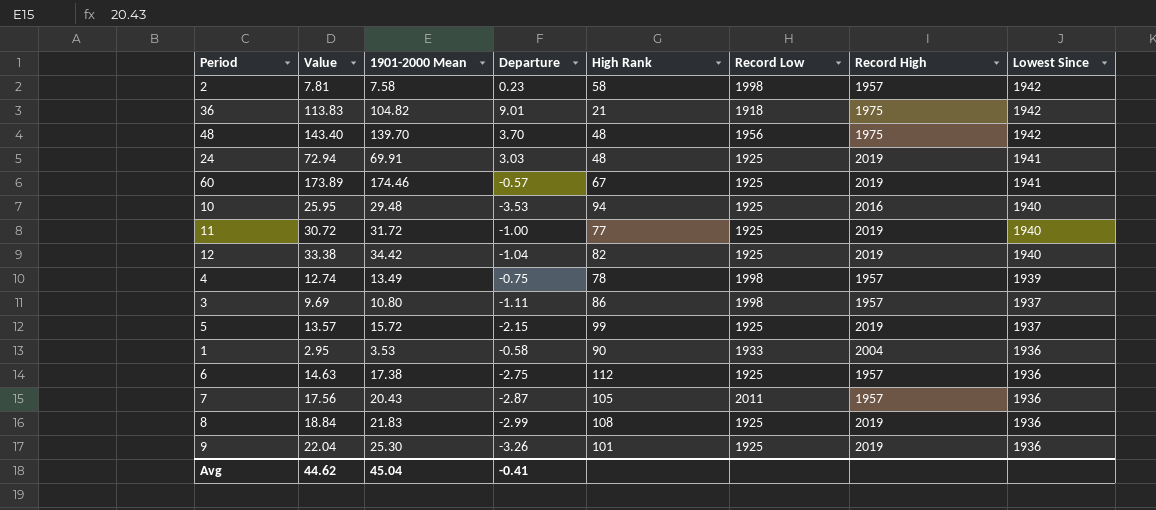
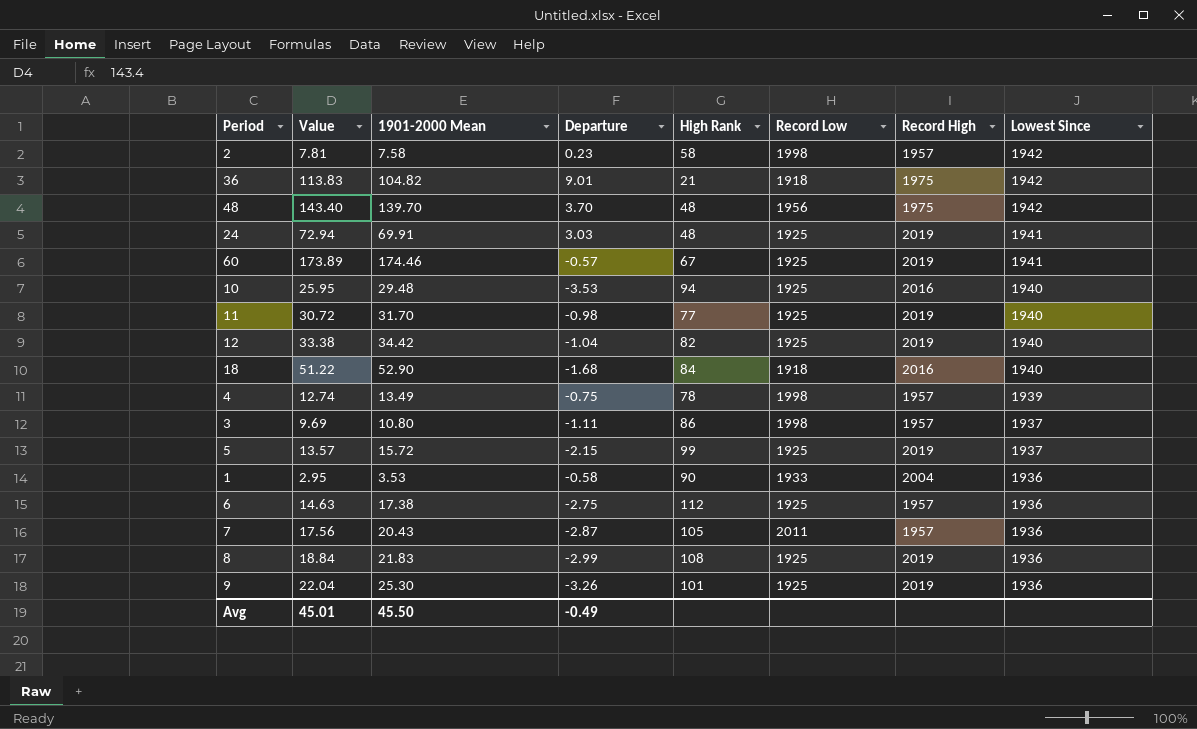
11 | 1901-2000 Mean: 31.72 -> 31.70
11 | Departure: -1.00 -> -0.98
row 18: none -> 51.22 | 52.90 | -1.68 | 84 | 1918 | 2016 | 1940
Avg | Value: 44.62 -> 45.01
Avg | 1901-2000 Mean: 45.04 -> 45.50
Avg | Departure: -0.41 -> -0.49

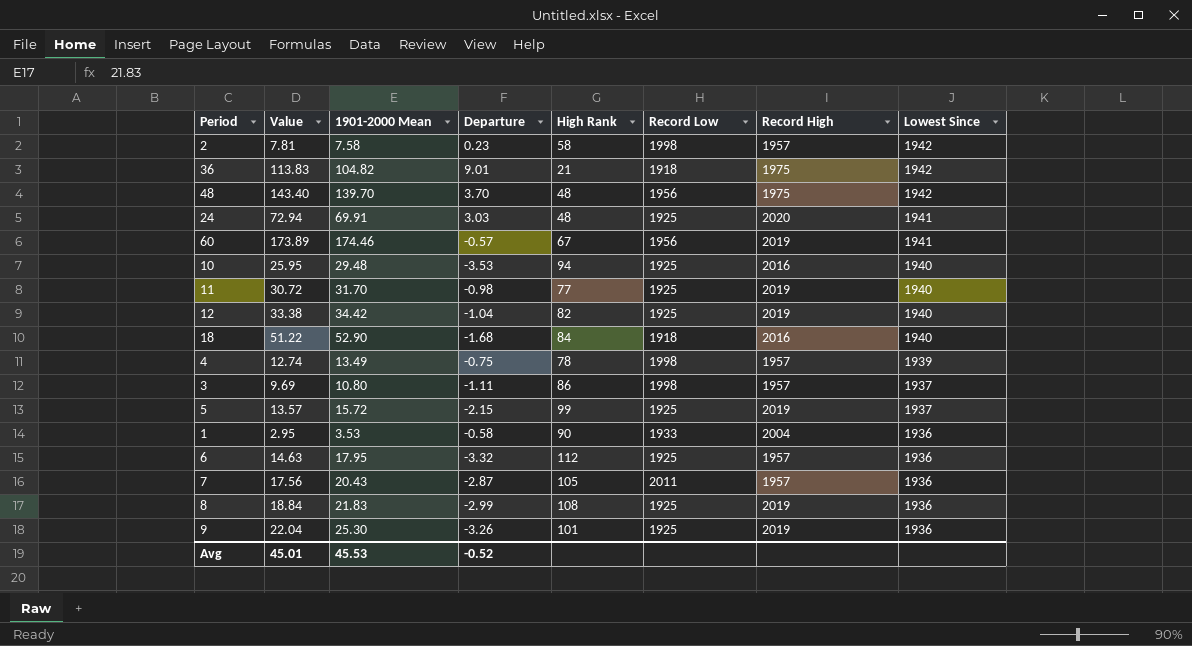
24 | Record High: 2019 -> 2020
60 | Record Low: 1925 -> 1956
6 | 1901-2000 Mean: 17.38 -> 17.95
6 | Departure: -2.75 -> -3.32
Avg | 1901-2000 Mean: 45.50 -> 45.53
Avg | Departure: -0.49 -> -0.52

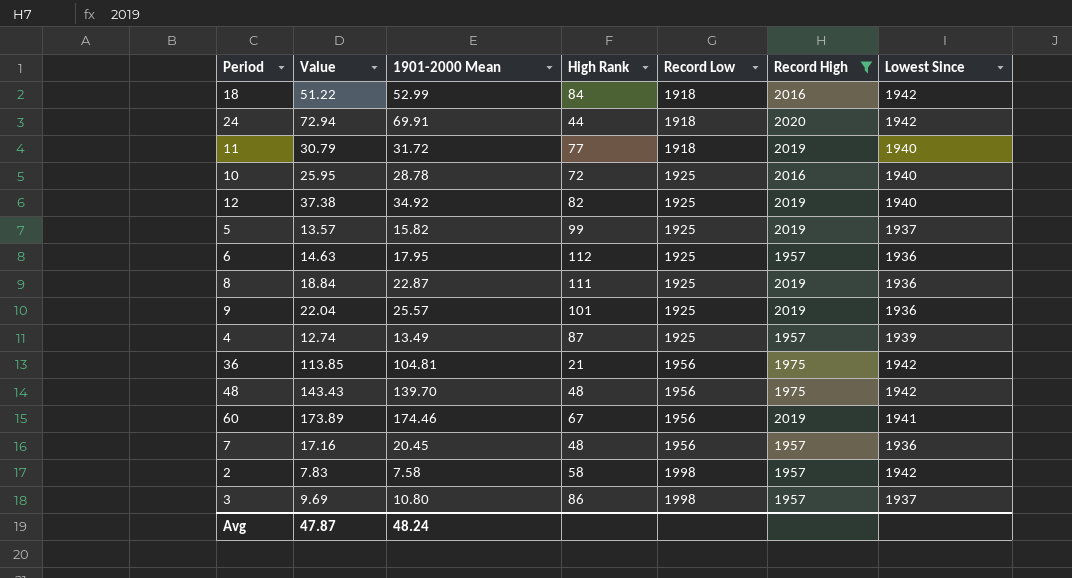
filter: none -> Record High != 2004
row order: Lowest Since descending -> Record Low ascending
column Departure | formula: [Value] - [1901-2000 Mean] -> none
18 | 1901-2000 Mean: 52.90 -> 52.99
18 | Lowest Since: 1940 -> 1942
24 | High Rank: 48 -> 44
24 | Record Low: 1925 -> 1918
24 | Lowest Since: 1941 -> 1942
11 | Value: 30.72 -> 30.79
11 | 1901-2000 Mean: 31.70 -> 31.72
11 | Record Low: 1925 -> 1918
10 | 1901-2000 Mean: 29.48 -> 28.78
10 | High Rank: 94 -> 72
12 | Value: 33.38 -> 37.38
12 | 1901-2000 Mean: 34.42 -> 34.92
5 | 1901-2000 Mean: 15.72 -> 15.82
8 | 1901-2000 Mean: 21.83 -> 22.87
8 | High Rank: 108 -> 111
9 | 1901-2000 Mean: 25.30 -> 25.57
4 | High Rank: 78 -> 87
4 | Record Low: 1998 -> 1925
36 | Value: 113.83 -> 113.85
36 | 1901-2000 Mean: 104.82 -> 104.81
36 | Record Low: 1918 -> 1956
48 | Value: 143.40 -> 143.43
7 | Value: 17.56 -> 17.16
7 | 1901-2000 Mean: 20.43 -> 20.45
7 | High Rank: 105 -> 48
7 | Record Low: 2011 -> 1956
2 | Value: 7.81 -> 7.83
Avg | Value: 45.01 -> 47.87
Avg | 1901-2000 Mean: 45.53 -> 48.24

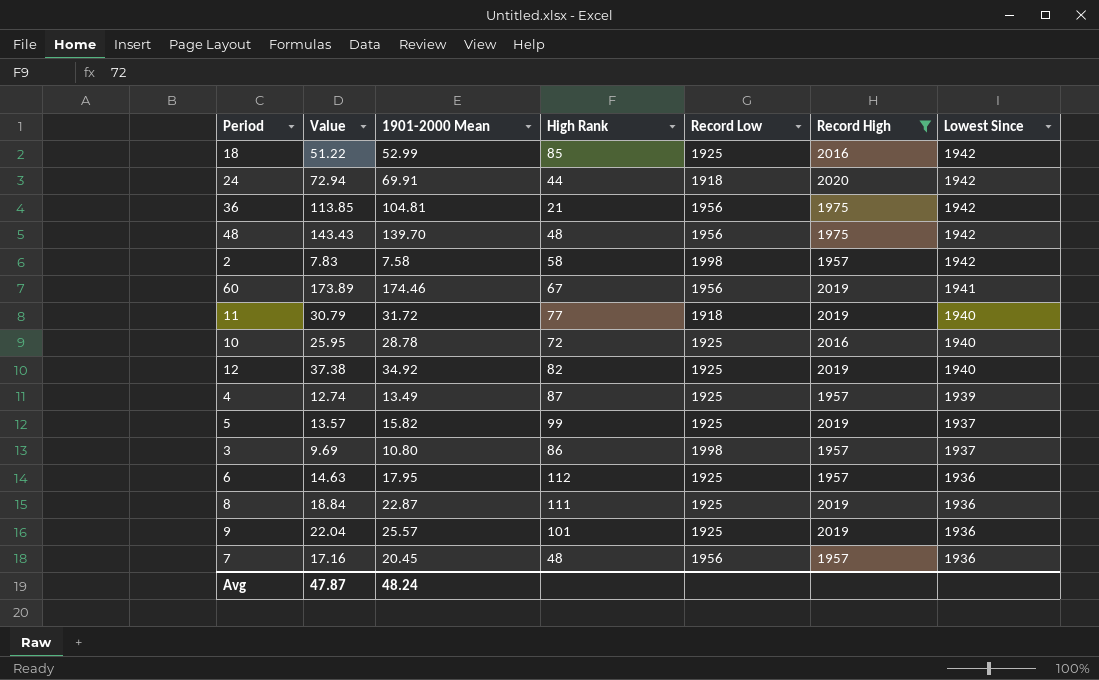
row order: Record Low ascending -> Lowest Since descending
18 | High Rank: 84 -> 85
18 | Record Low: 1918 -> 1925

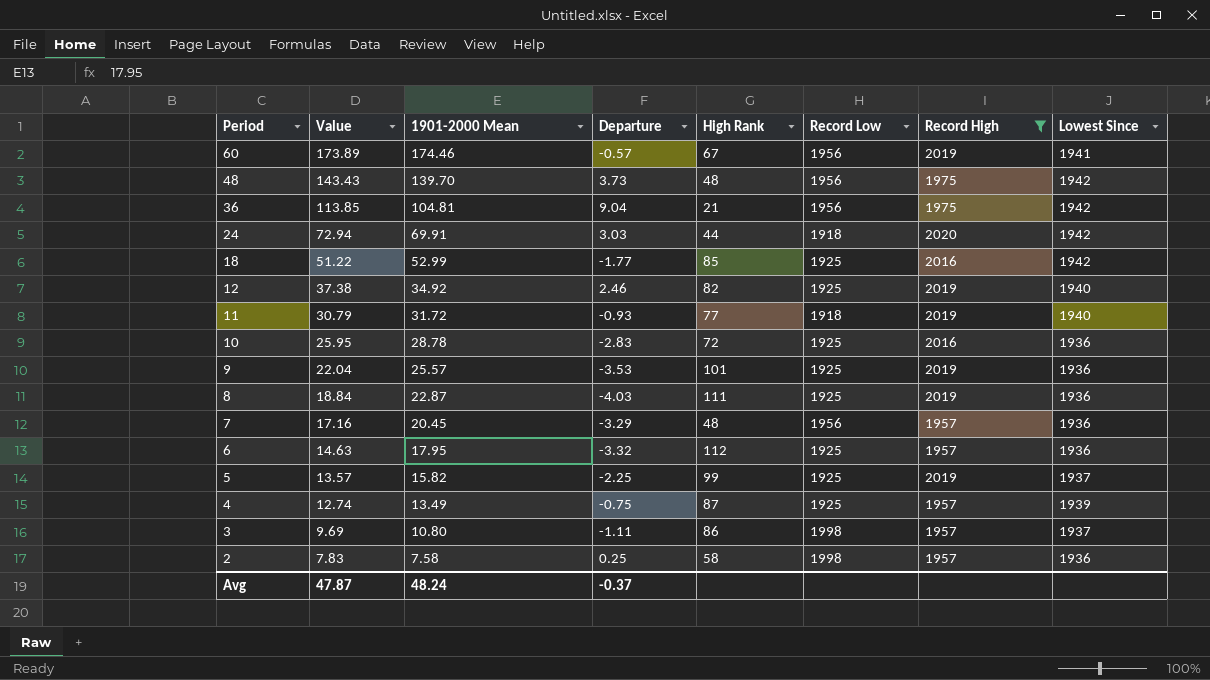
row order: Lowest Since descending -> Period descending
column Departure | formula: none -> [Value] - [1901-2000 Mean]
10 | Lowest Since: 1940 -> 1936
2 | Lowest Since: 1942 -> 1936

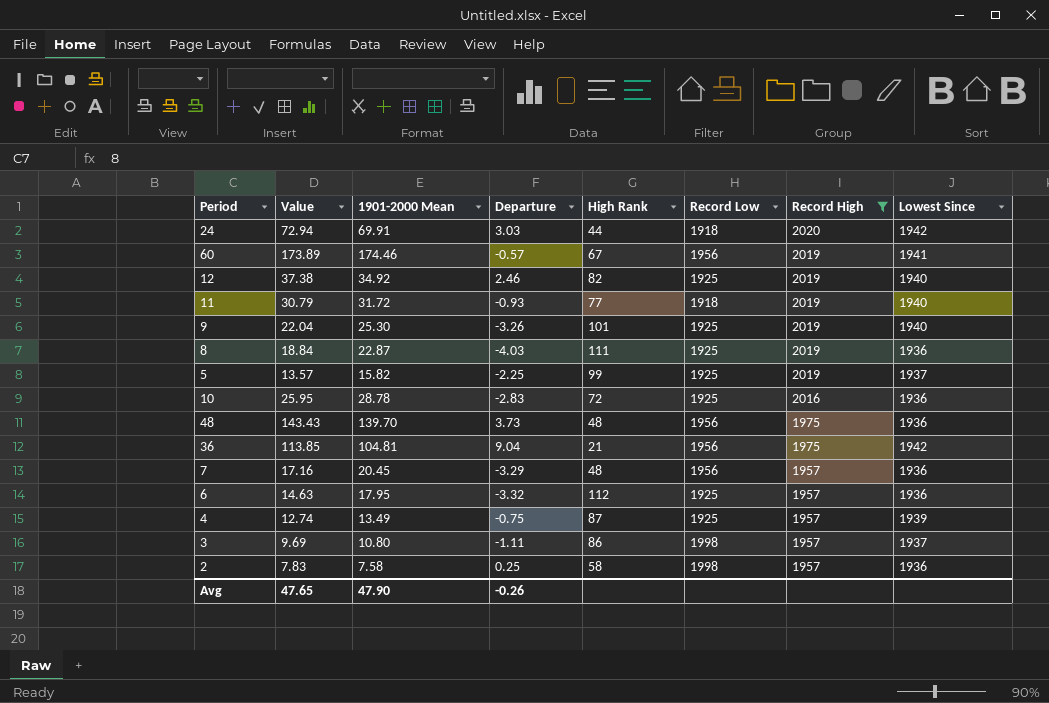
row order: Period descending -> Record High descending
row 18: 51.22 | 52.99 | -1.77 | 85 | 1925 | 2016 | 1942 -> none
9 | 1901-2000 Mean: 25.57 -> 25.30
9 | Departure: -3.53 -> -3.26
9 | Lowest Since: 1936 -> 1940
48 | Lowest Since: 1942 -> 1936
Avg | Value: 47.87 -> 47.65
Avg | 1901-2000 Mean: 48.24 -> 47.90
Avg | Departure: -0.37 -> -0.26

